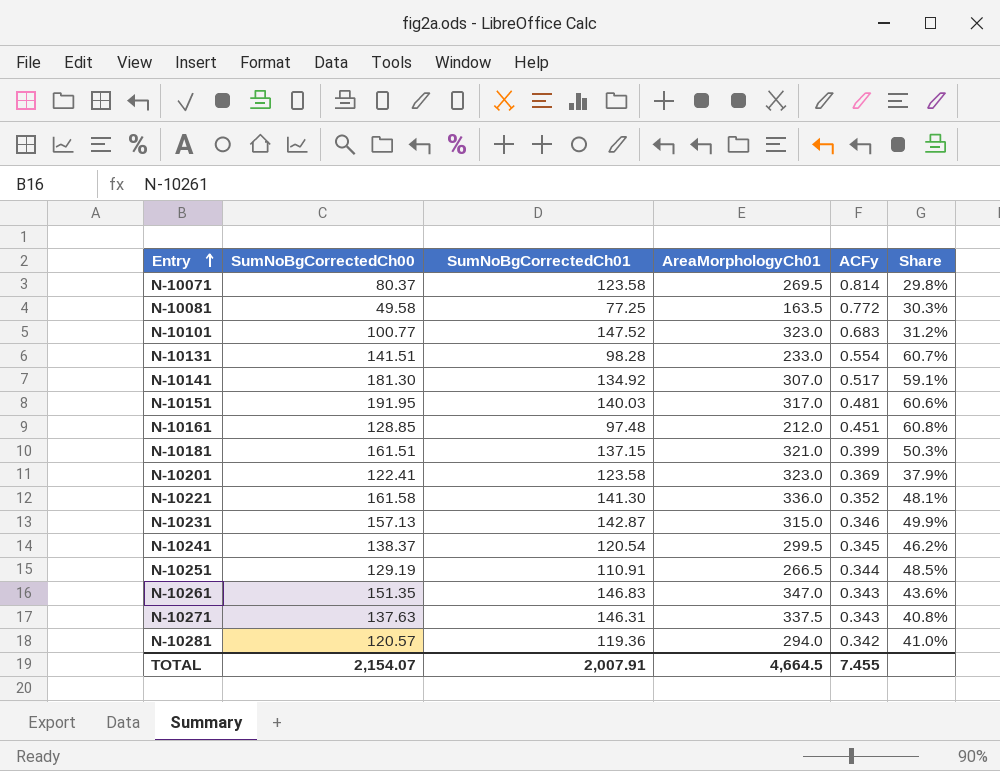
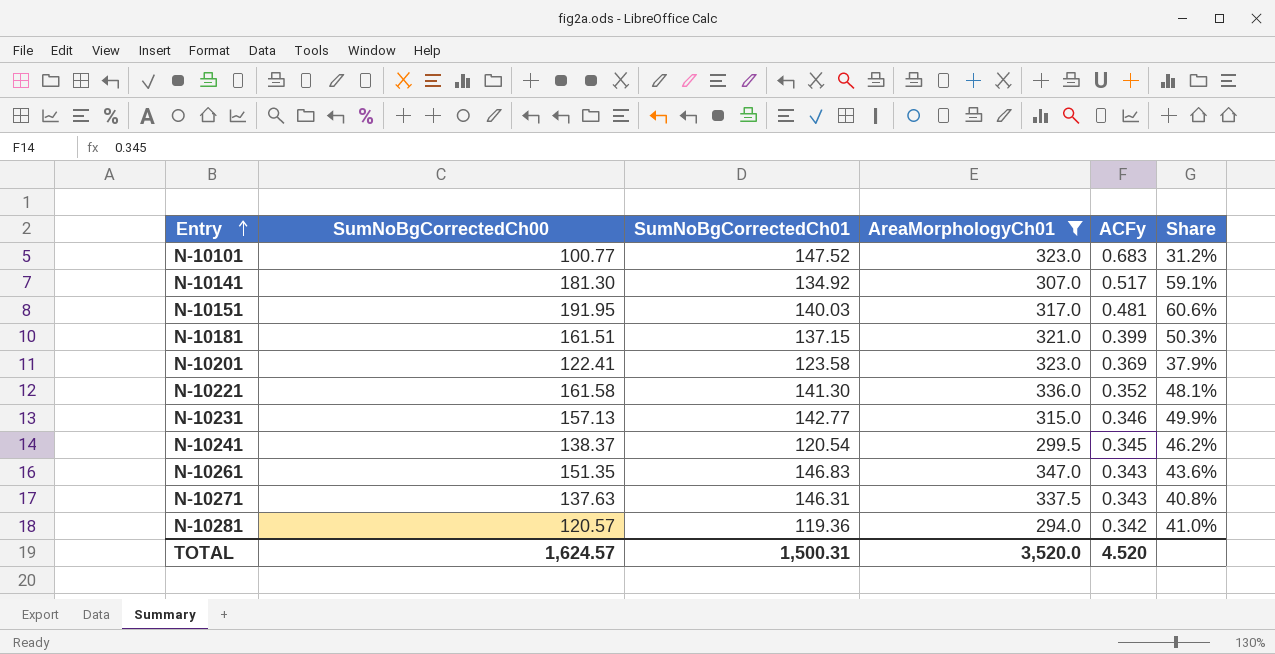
filter: none -> AreaMorphologyCh01 >= 294.0
N-10231 | SumNoBgCorrectedCh01: 142.87 -> 142.77
TOTAL | SumNoBgCorrectedCh00: 2,154.07 -> 1,624.57
TOTAL | SumNoBgCorrectedCh01: 2,007.91 -> 1,500.31
TOTAL | AreaMorphologyCh01: 4,664.5 -> 3,520.0
TOTAL | ACFy: 7.455 -> 4.520

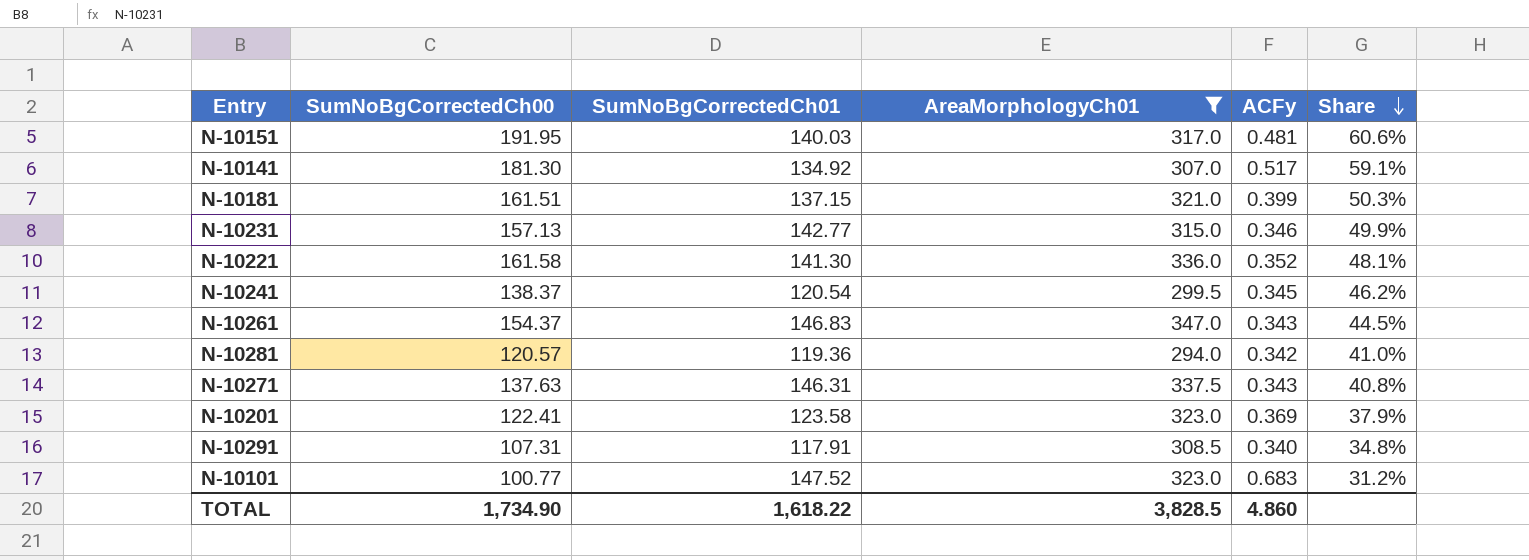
row order: Entry ascending -> Share descending
N-10261 | SumNoBgCorrectedCh00: 151.35 -> 154.37
N-10261 | Share: 43.6% -> 44.5%
row N-10291: none -> 107.31 | 117.91 | 308.5 | 0.340 | 34.8%
TOTAL | SumNoBgCorrectedCh00: 1,624.57 -> 1,734.90
TOTAL | SumNoBgCorrectedCh01: 1,500.31 -> 1,618.22
TOTAL | AreaMorphologyCh01: 3,520.0 -> 3,828.5
TOTAL | ACFy: 4.520 -> 4.860

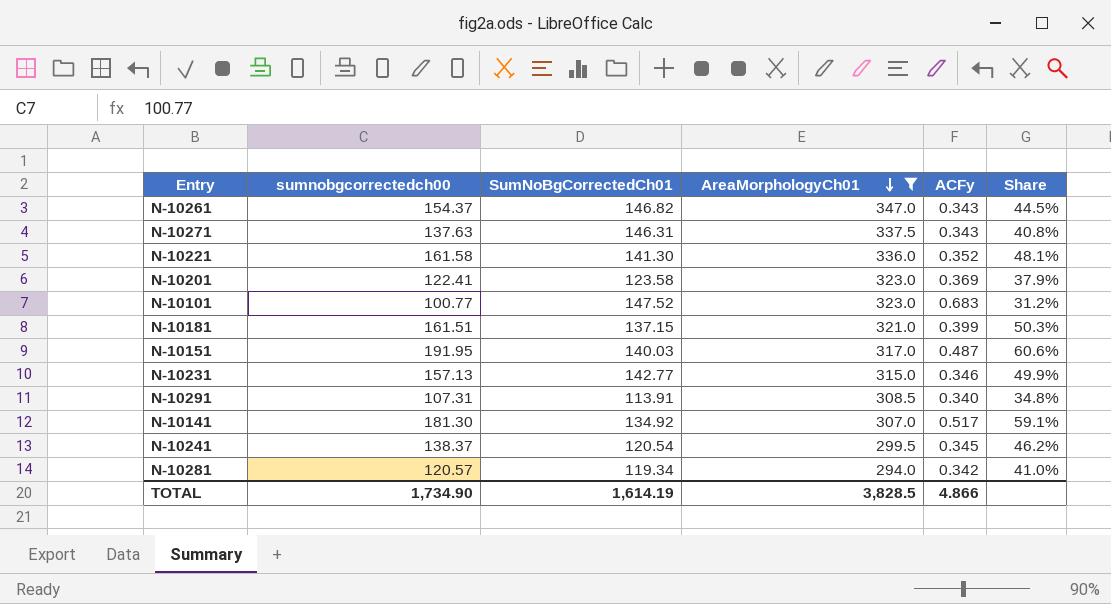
row order: Share descending -> AreaMorphologyCh01 descending
column name: SumNoBgCorrectedCh00 -> sumnobgcorrectedch00
N-10261 | SumNoBgCorrectedCh01: 146.83 -> 146.82
N-10151 | ACFy: 0.481 -> 0.487
N-10291 | SumNoBgCorrectedCh01: 117.91 -> 113.91
N-10281 | SumNoBgCorrectedCh01: 119.36 -> 119.34
TOTAL | SumNoBgCorrectedCh01: 1,618.22 -> 1,614.19
TOTAL | ACFy: 4.860 -> 4.866

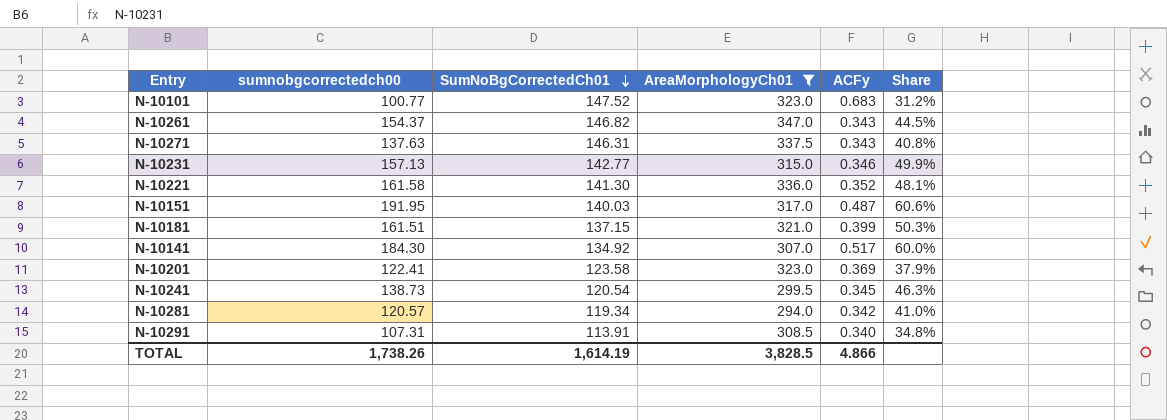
row order: AreaMorphologyCh01 descending -> SumNoBgCorrectedCh01 descending
N-10141 | sumnobgcorrectedch00: 181.30 -> 184.30
N-10141 | Share: 59.1% -> 60.0%
N-10241 | sumnobgcorrectedch00: 138.37 -> 138.73
N-10241 | Share: 46.2% -> 46.3%
TOTAL | sumnobgcorrectedch00: 1,734.90 -> 1,738.26

